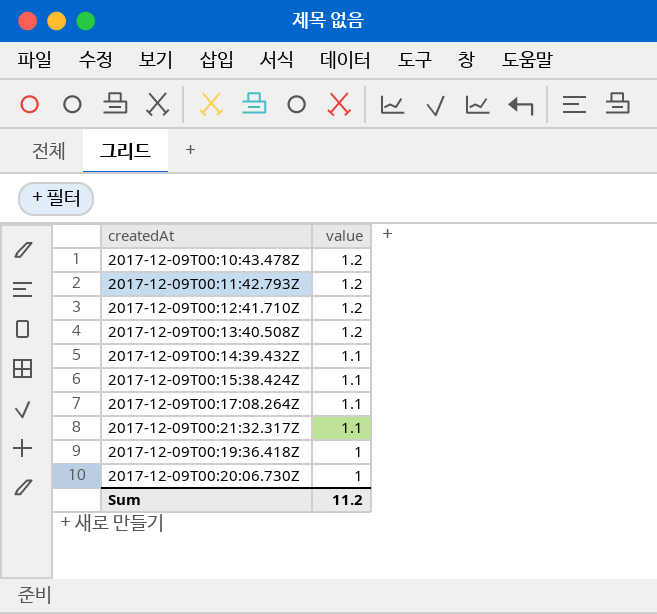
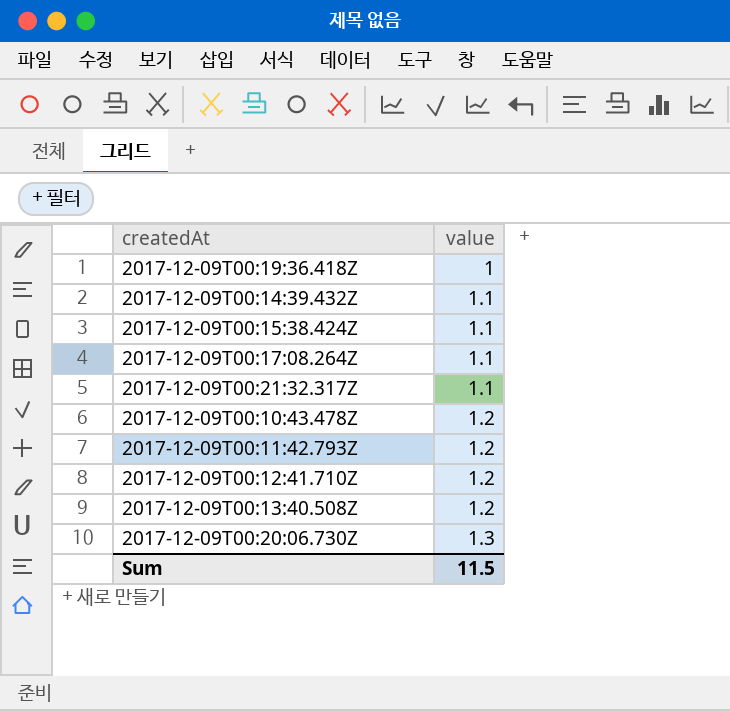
row order: value descending -> value ascending
2017-12-09T00:20:06.730Z | value: 1 -> 1.3
Sum | value: 11.2 -> 11.5

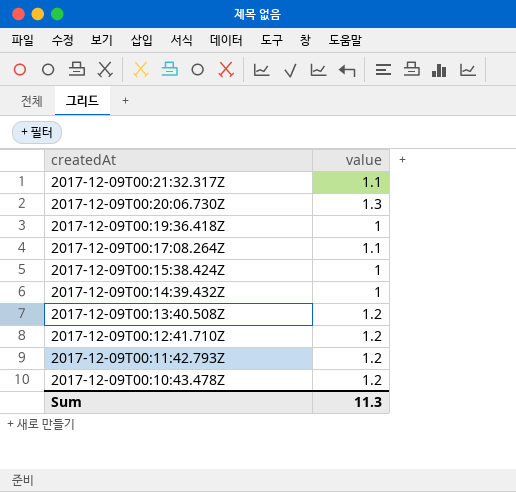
row order: value ascending -> createdAt descending
2017-12-09T00:15:38.424Z | value: 1.1 -> 1
2017-12-09T00:14:39.432Z | value: 1.1 -> 1
Sum | value: 11.5 -> 11.3

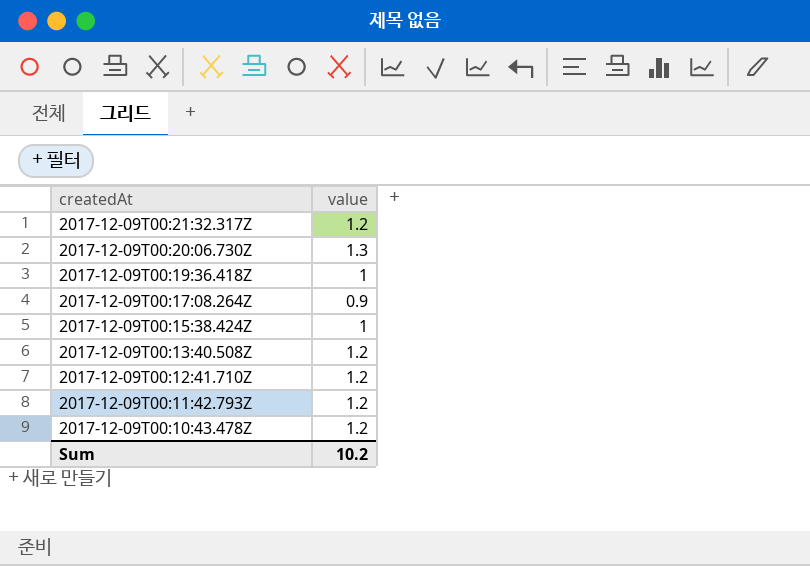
row 2017-12-09T00:14:39.432Z: 1 -> none
2017-12-09T00:21:32.317Z | value: 1.1 -> 1.2
2017-12-09T00:17:08.264Z | value: 1.1 -> 0.9
Sum | value: 11.3 -> 10.2

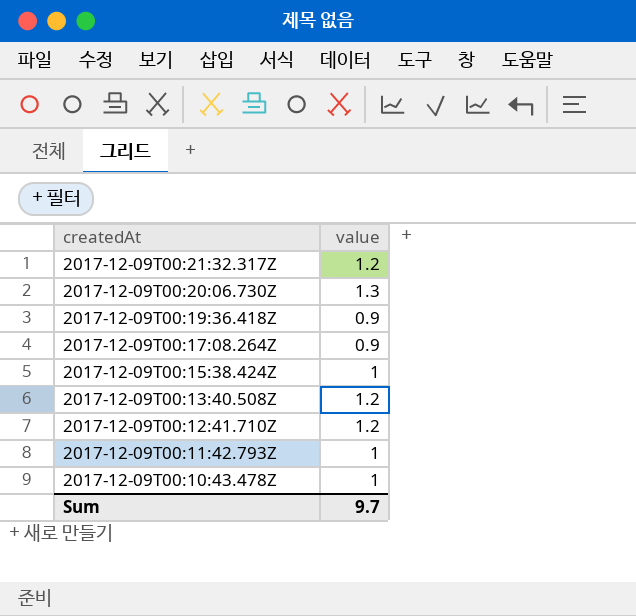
2017-12-09T00:19:36.418Z | value: 1 -> 0.9
2017-12-09T00:11:42.793Z | value: 1.2 -> 1
2017-12-09T00:10:43.478Z | value: 1.2 -> 1
Sum | value: 10.2 -> 9.7

